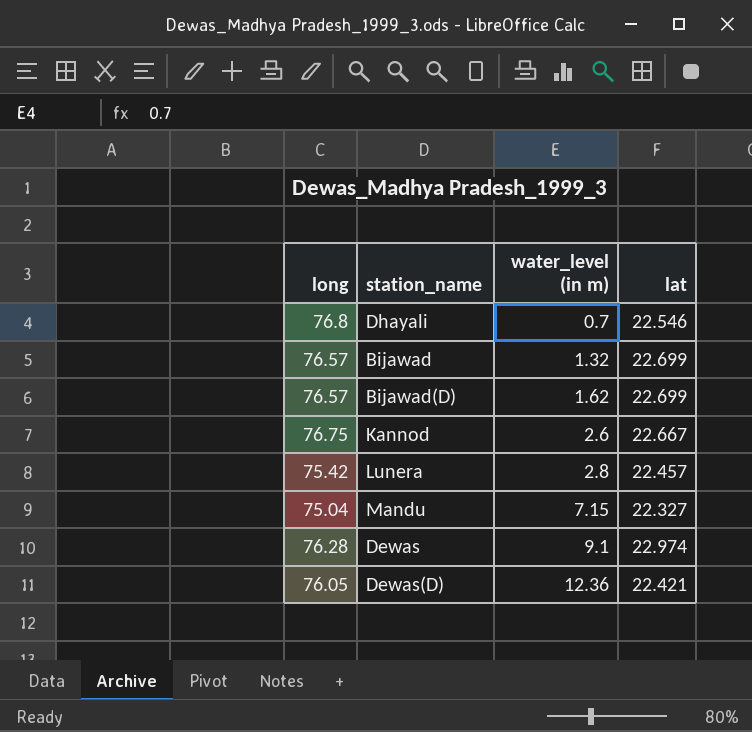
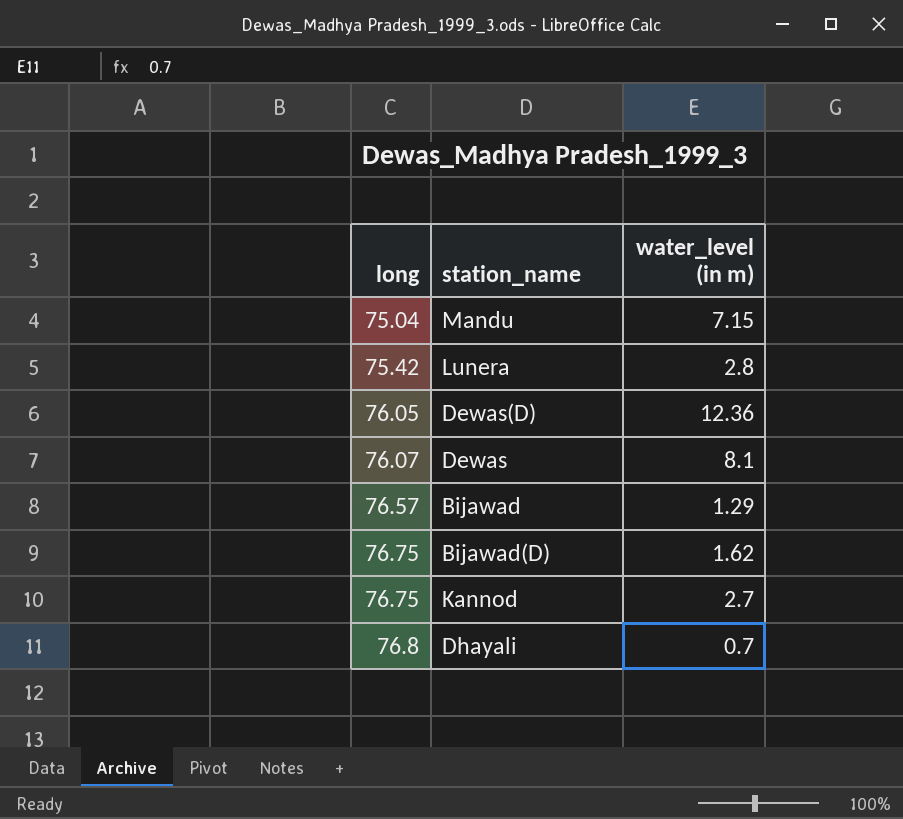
row order: water_level (in m) ascending -> long ascending
column lat | position: 4 -> none
Dewas | long: 76.28 -> 76.07
Dewas | water_level (in m): 9.1 -> 8.1
Bijawad | water_level (in m): 1.32 -> 1.29
Bijawad(D) | long: 76.57 -> 76.75
Kannod | water_level (in m): 2.6 -> 2.7

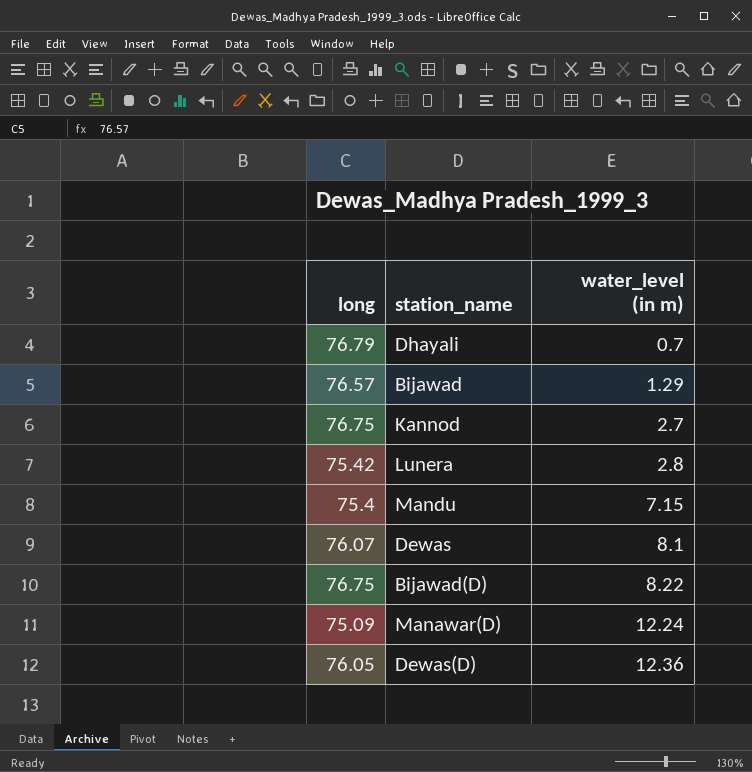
row order: long ascending -> water_level (in m) ascending
Dhayali | long: 76.8 -> 76.79
Mandu | long: 75.04 -> 75.4
Bijawad(D) | water_level (in m): 1.62 -> 8.22
row Manawar(D): none -> 75.09 | 12.24

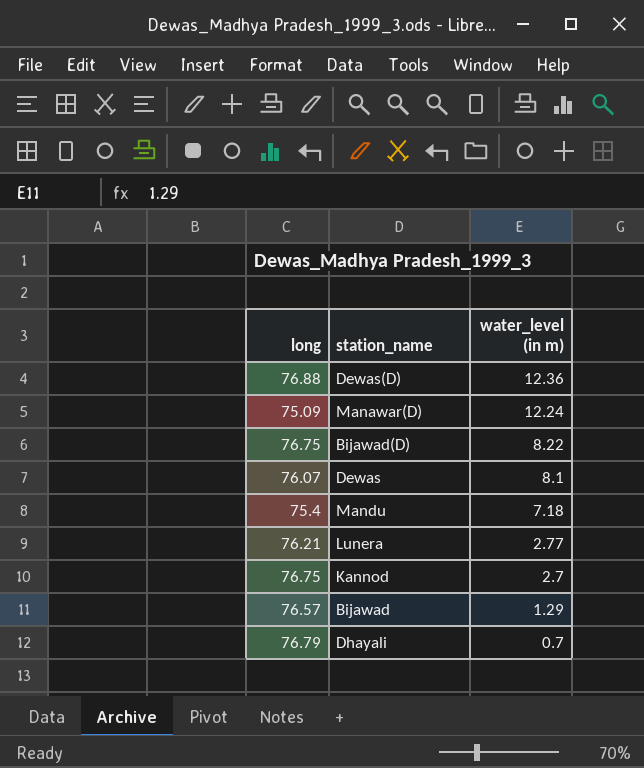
row order: water_level (in m) ascending -> water_level (in m) descending
Dewas(D) | long: 76.05 -> 76.88
Mandu | water_level (in m): 7.15 -> 7.18
Lunera | long: 75.42 -> 76.21
Lunera | water_level (in m): 2.8 -> 2.77

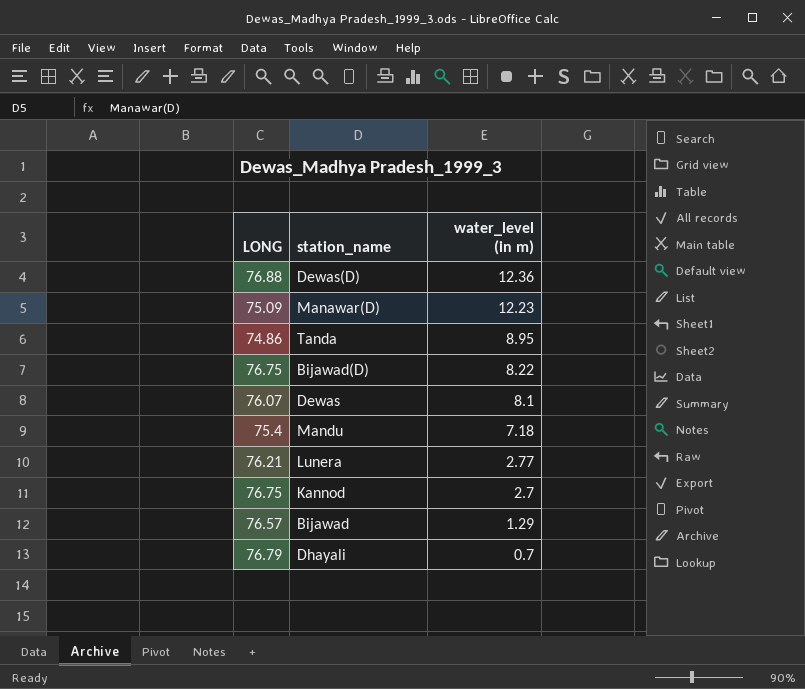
column name: long -> LONG
Manawar(D) | water_level (in m): 12.24 -> 12.23
row Tanda: none -> 74.86 | 8.95

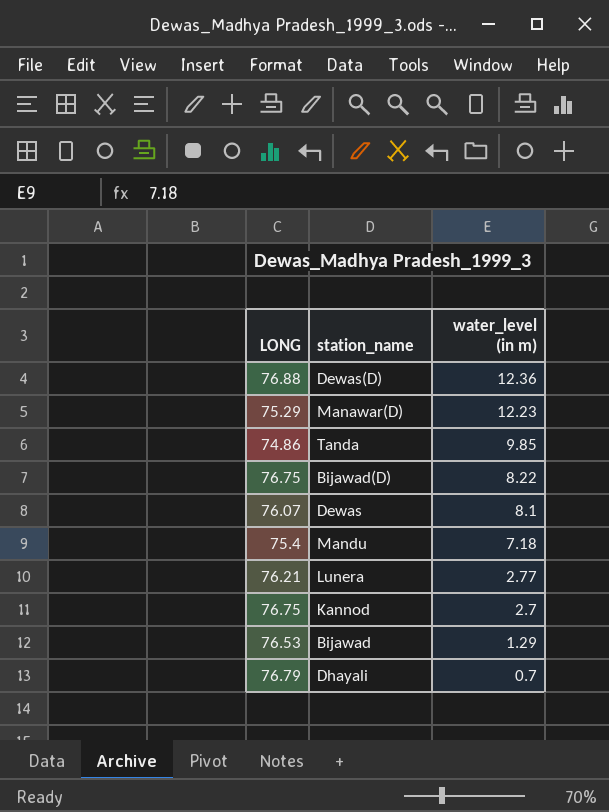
Manawar(D) | LONG: 75.09 -> 75.29
Tanda | water_level (in m): 8.95 -> 9.85
Bijawad | LONG: 76.57 -> 76.53

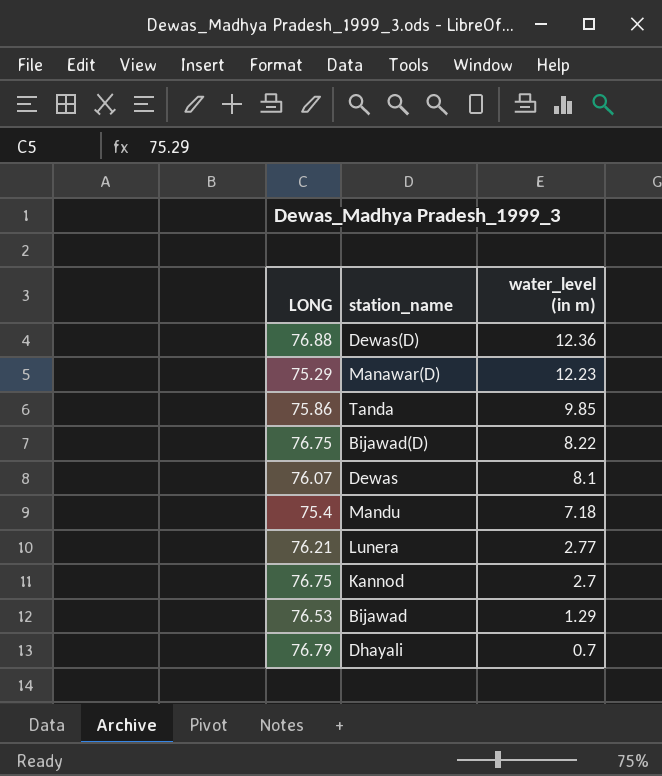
Tanda | LONG: 74.86 -> 75.86

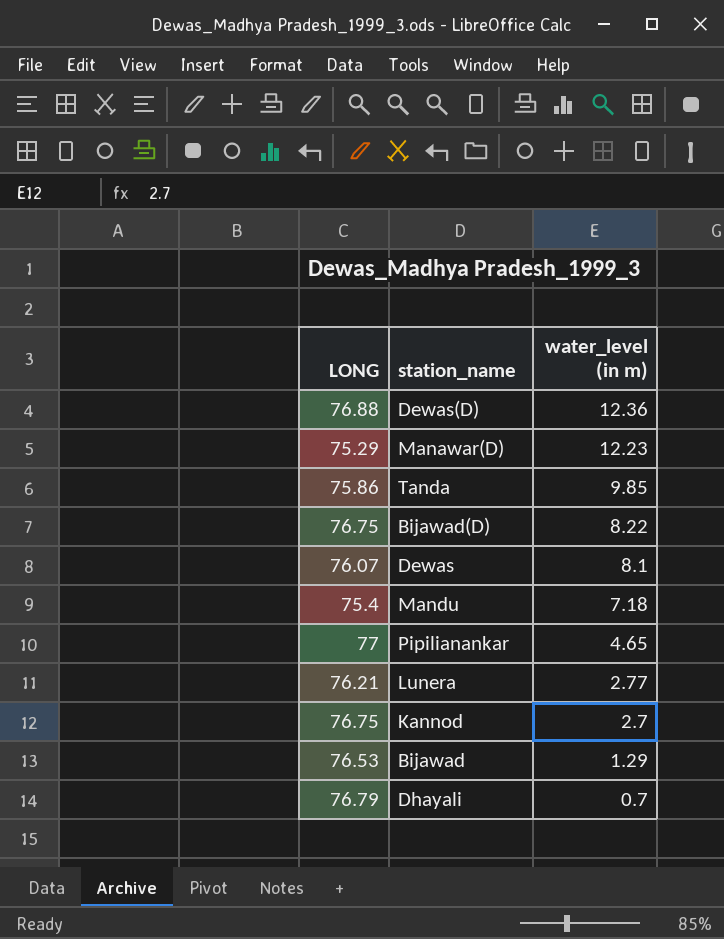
row Pipilianankar: none -> 77 | 4.65

